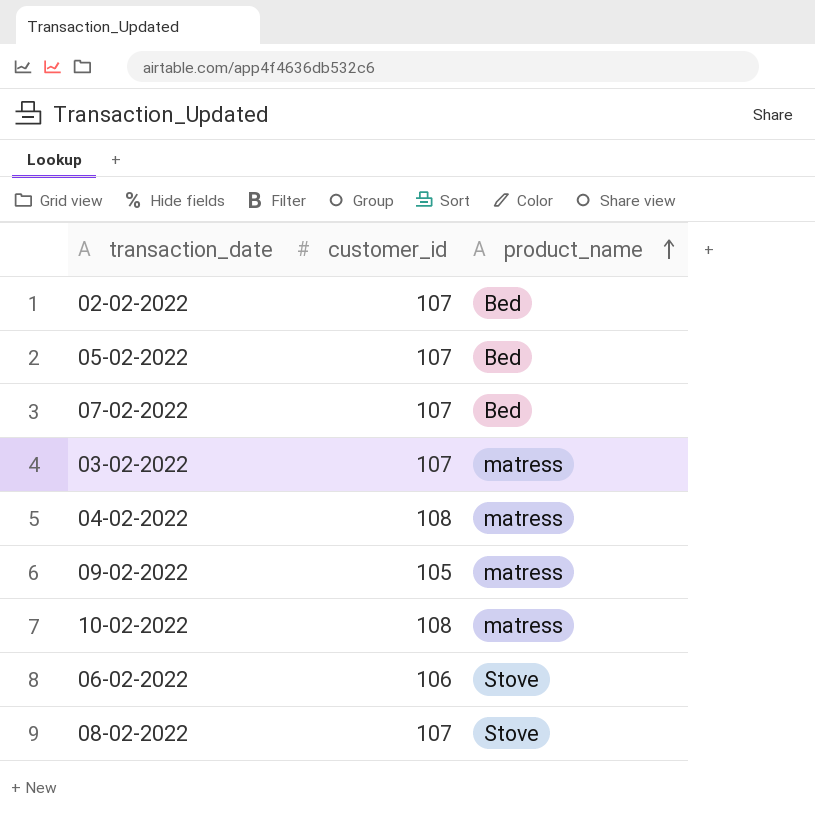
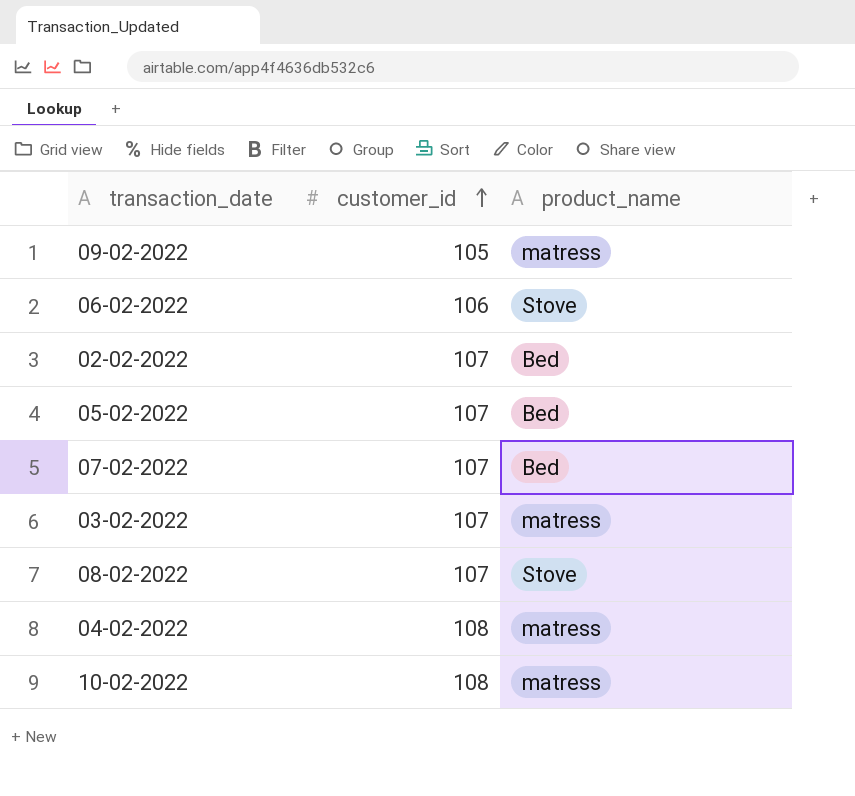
row order: product_name ascending -> customer_id ascending

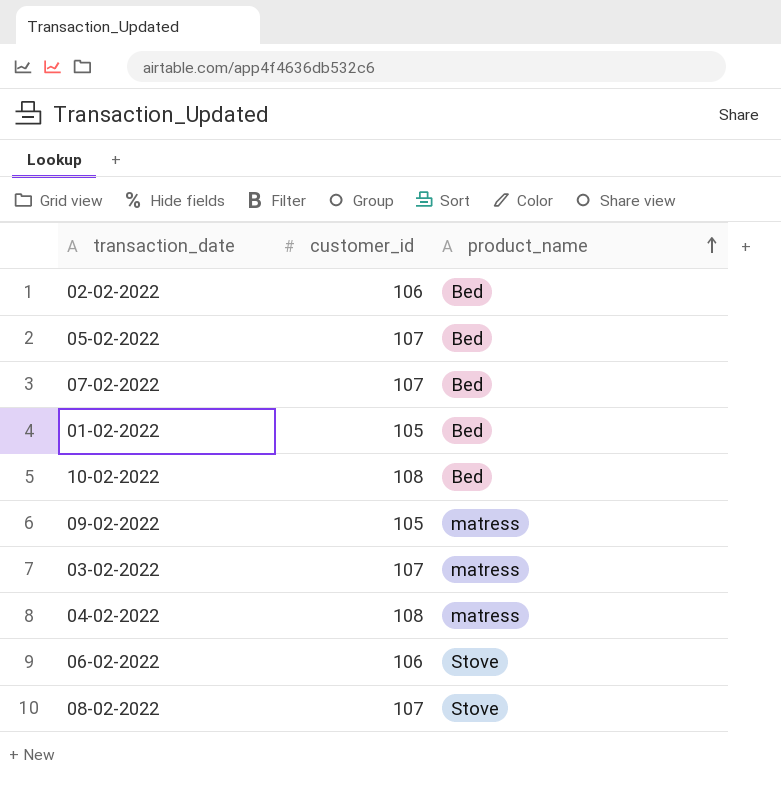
row order: customer_id ascending -> product_name ascending
02-02-2022 | customer_id: 107 -> 106
row 01-02-2022: none -> 105 | Bed
10-02-2022 | product_name: matress -> Bed

